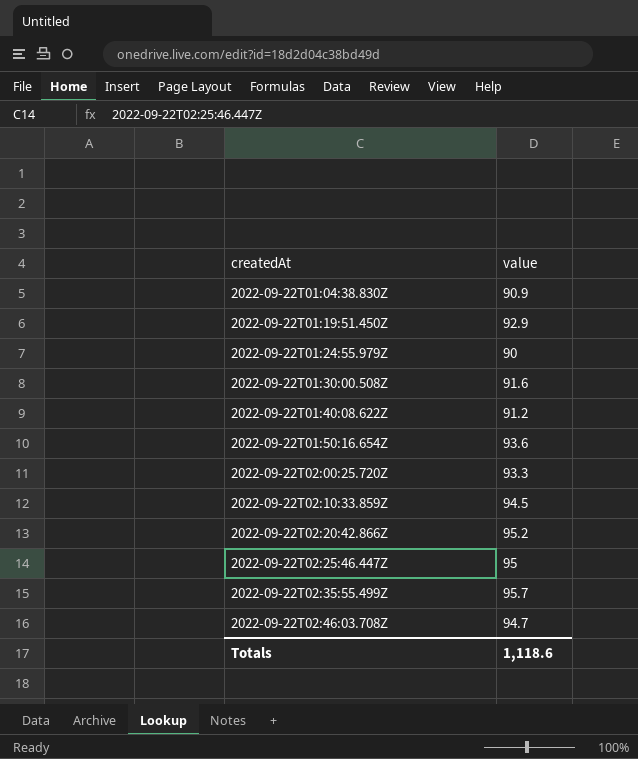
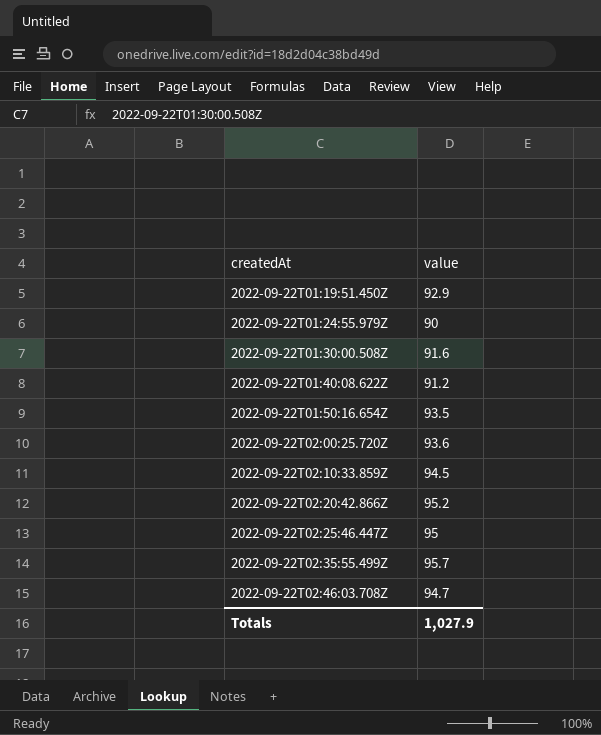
row 2022-09-22T01:04:38.830Z: 90.9 -> none
2022-09-22T01:50:16.654Z | value: 93.6 -> 93.5
2022-09-22T02:00:25.720Z | value: 93.3 -> 93.6
Totals | value: 1,118.6 -> 1,027.9

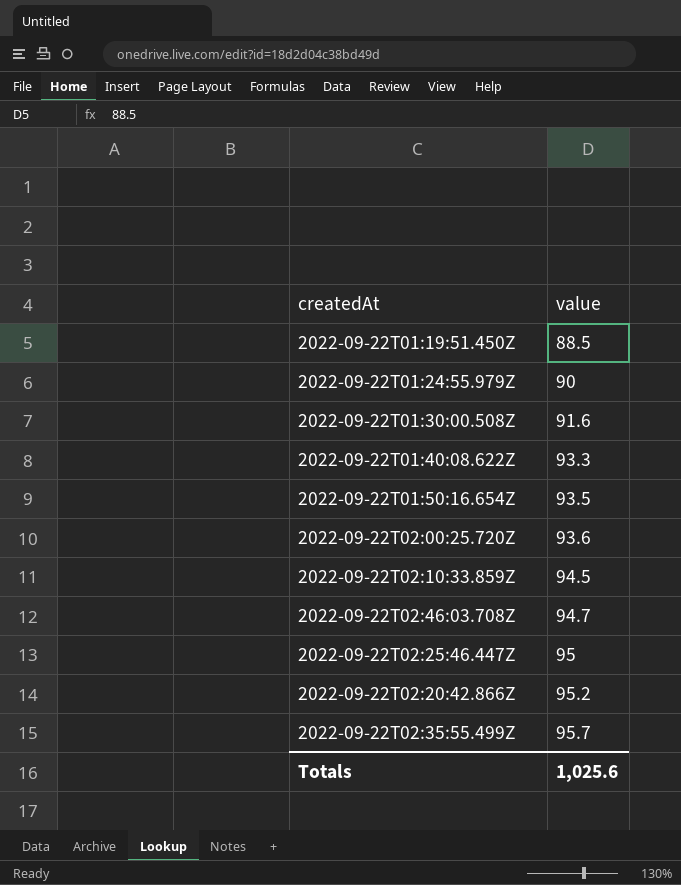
row order: createdAt ascending -> value ascending
2022-09-22T01:19:51.450Z | value: 92.9 -> 88.5
2022-09-22T01:40:08.622Z | value: 91.2 -> 93.3
Totals | value: 1,027.9 -> 1,025.6

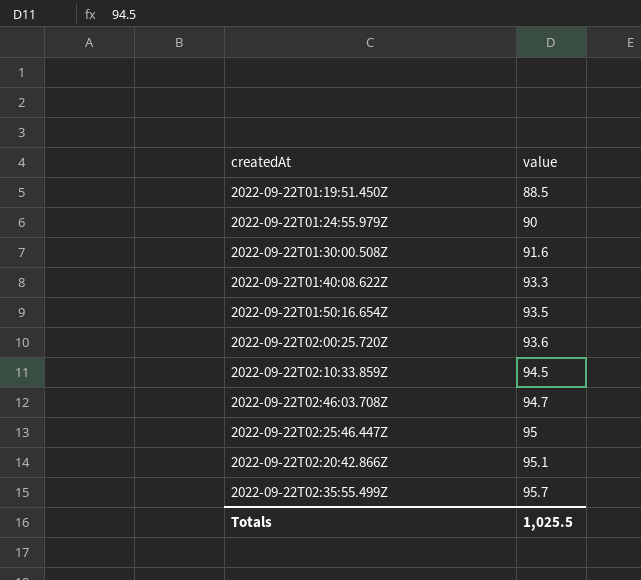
2022-09-22T02:20:42.866Z | value: 95.2 -> 95.1
Totals | value: 1,025.6 -> 1,025.5

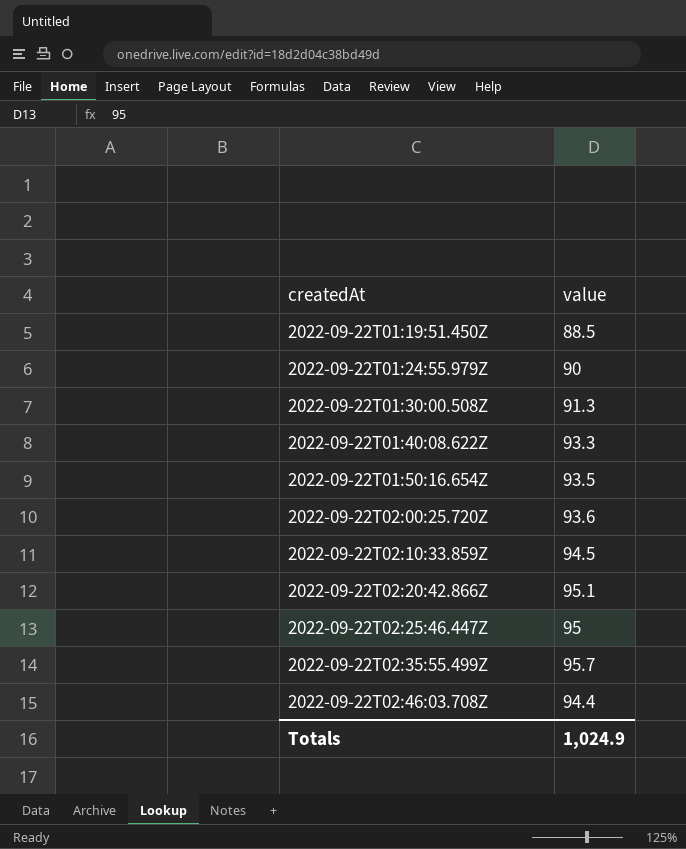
row order: value ascending -> createdAt ascending
2022-09-22T01:30:00.508Z | value: 91.6 -> 91.3
2022-09-22T02:46:03.708Z | value: 94.7 -> 94.4
Totals | value: 1,025.5 -> 1,024.9

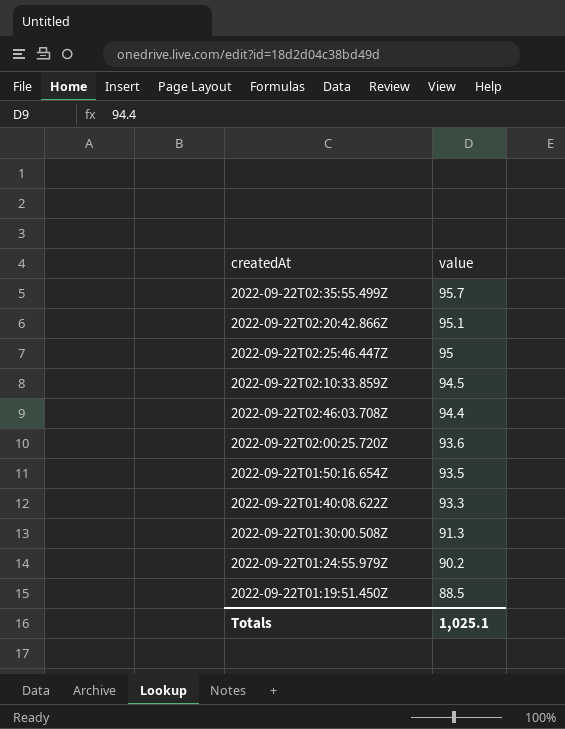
row order: createdAt ascending -> value descending
2022-09-22T01:24:55.979Z | value: 90 -> 90.2
Totals | value: 1,024.9 -> 1,025.1

